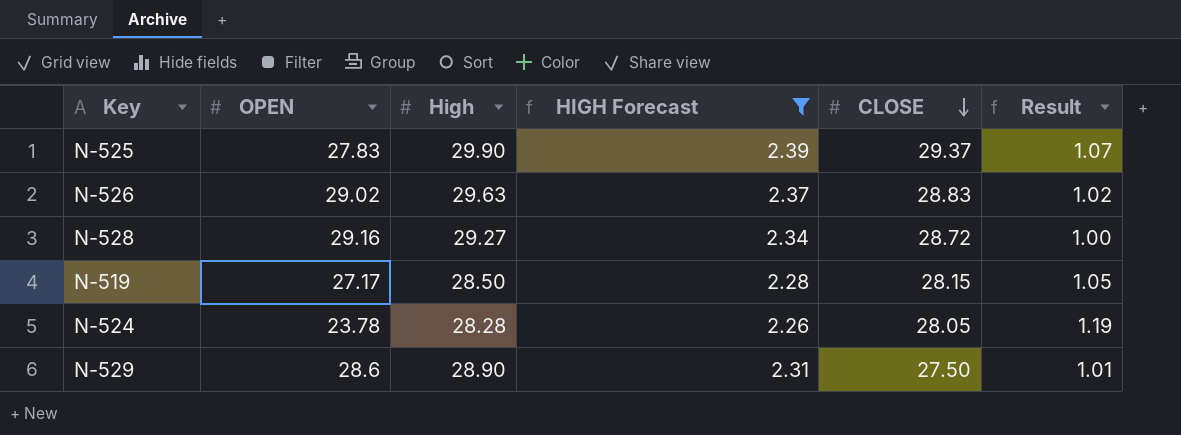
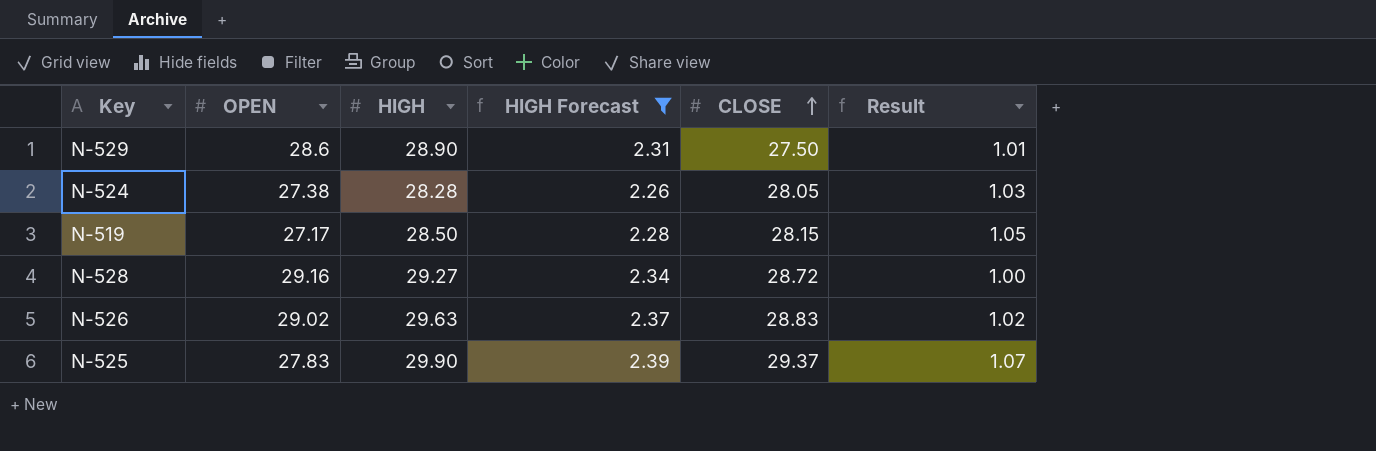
row order: CLOSE descending -> CLOSE ascending
column name: High -> HIGH
N-524 | OPEN: 23.78 -> 27.38
N-524 | Result: 1.19 -> 1.03

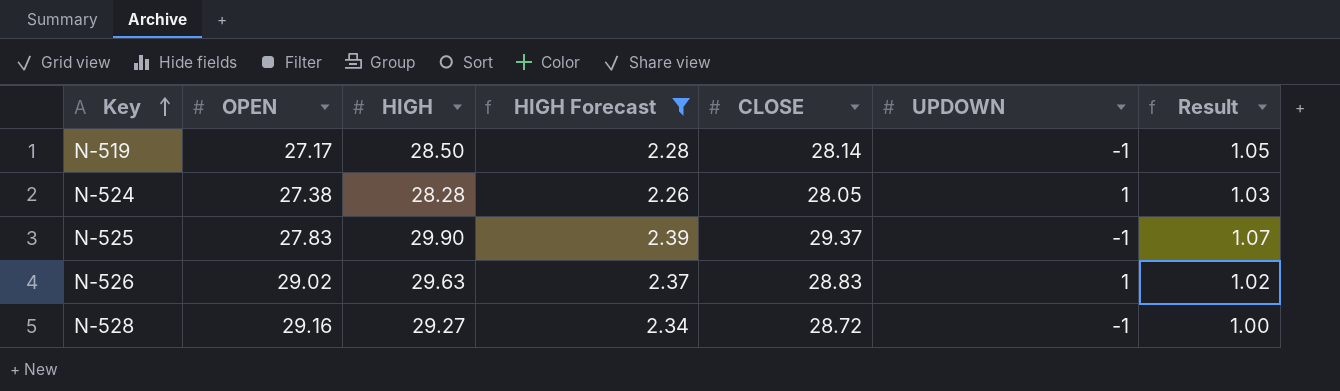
row order: CLOSE ascending -> Key ascending
column UPDOWN | position: none -> 6
row N-529: 28.6 | 28.90 | 2.31 | 27.50 | 1.01 -> none
N-519 | CLOSE: 28.15 -> 28.14

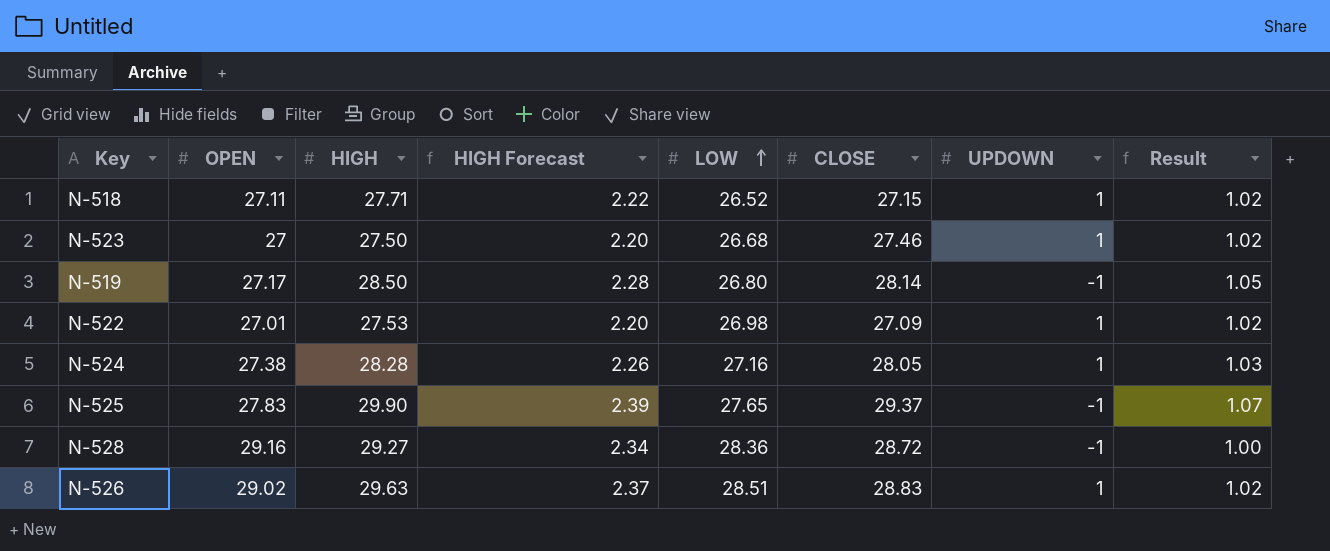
filter: HIGH Forecast >= 2.26 -> none
row order: Key ascending -> LOW ascending
column LOW | position: none -> 5

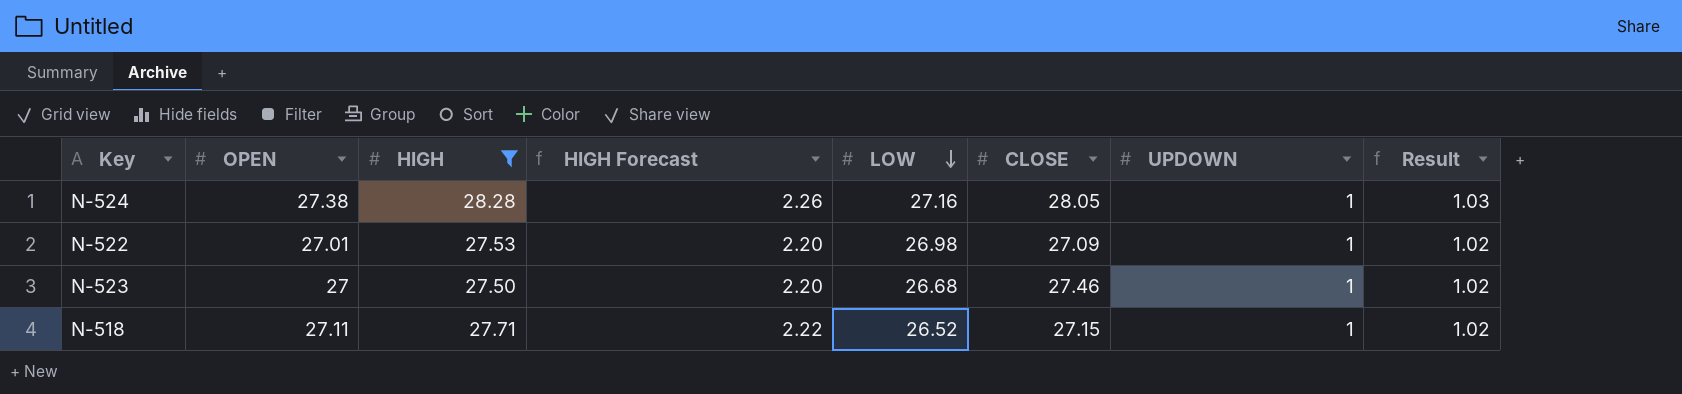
filter: none -> HIGH <= 28.28
row order: LOW ascending -> LOW descending

